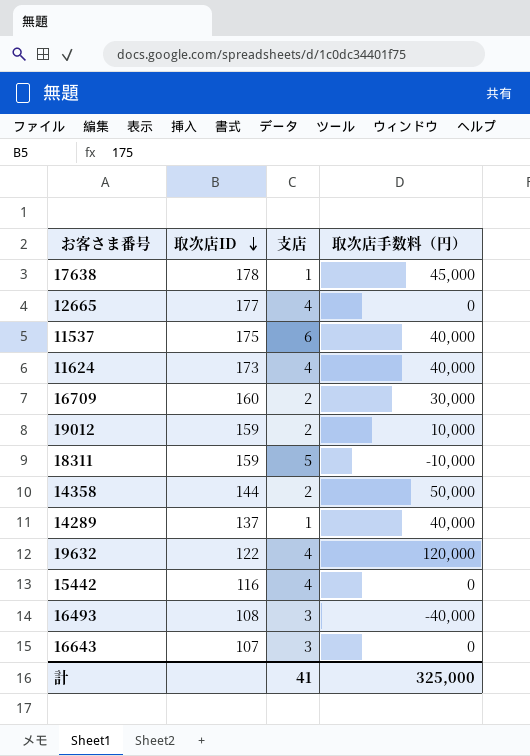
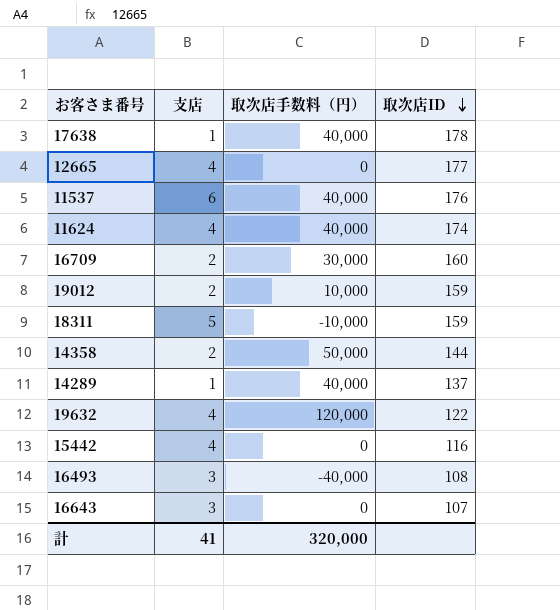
column 取次店ID | position: 2 -> 4
17638 | 取次店手数料（円）: 45,000 -> 40,000
11537 | 取次店ID: 175 -> 176
11624 | 取次店ID: 173 -> 174
計 | 取次店手数料（円）: 325,000 -> 320,000

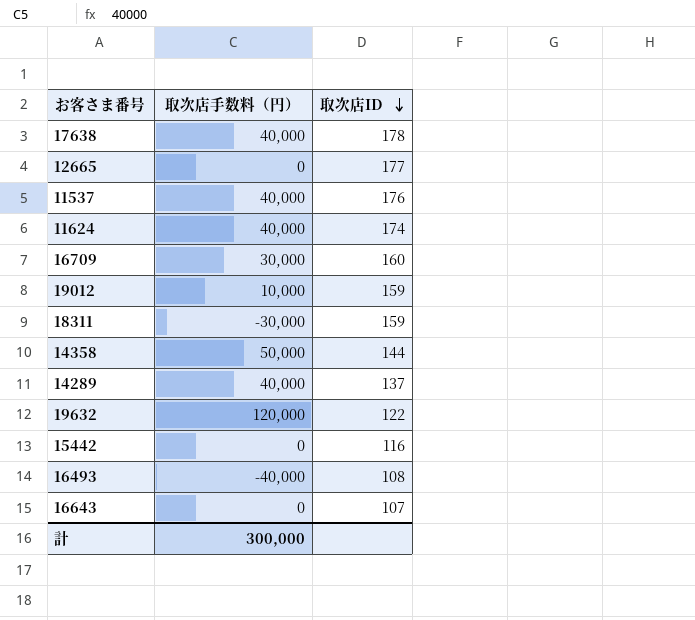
column 支店 | position: 2 -> none
18311 | 取次店手数料（円）: -10,000 -> -30,000
計 | 取次店手数料（円）: 320,000 -> 300,000

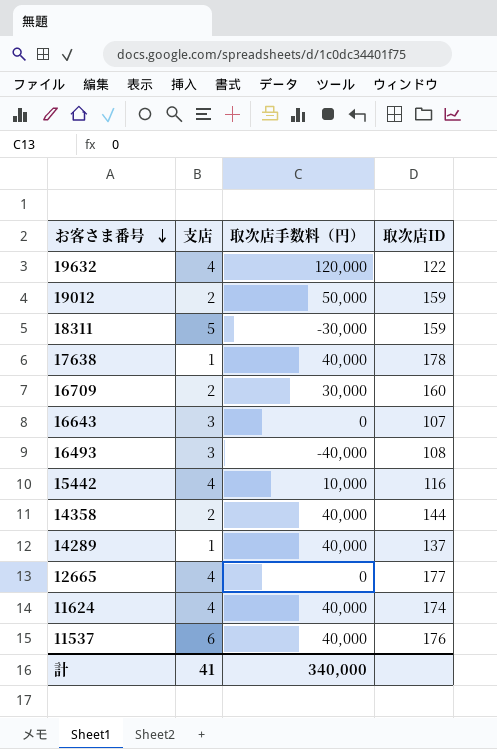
row order: 取次店ID descending -> お客さま番号 descending
column 支店 | position: none -> 2
19012 | 取次店手数料（円）: 10,000 -> 50,000
15442 | 取次店手数料（円）: 0 -> 10,000
14358 | 取次店手数料（円）: 50,000 -> 40,000
計 | 取次店手数料（円）: 300,000 -> 340,000

